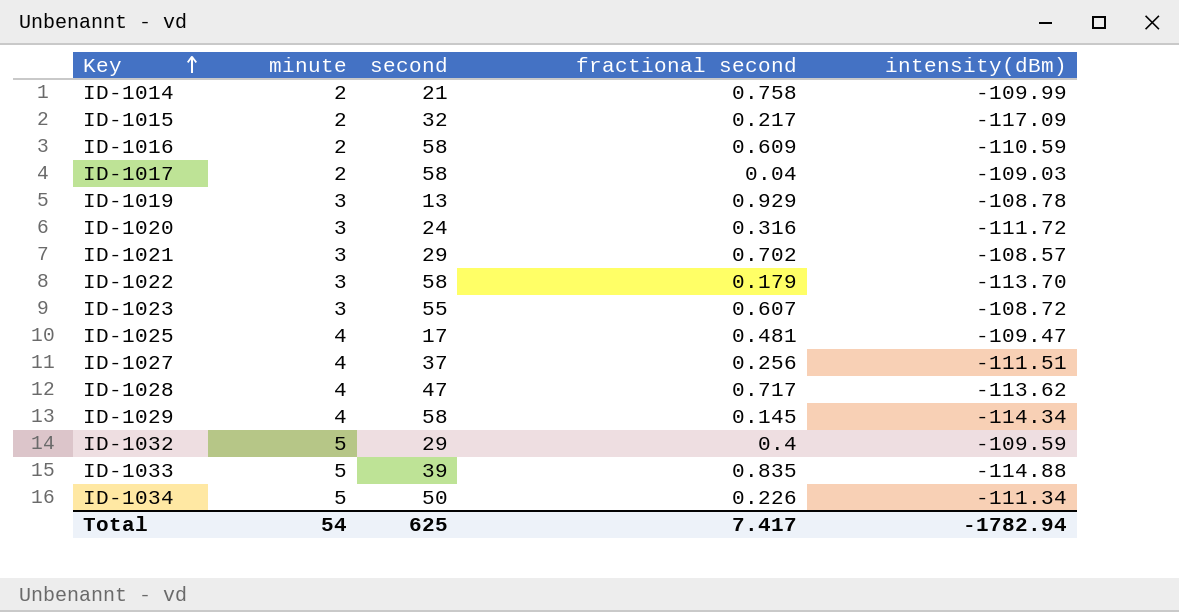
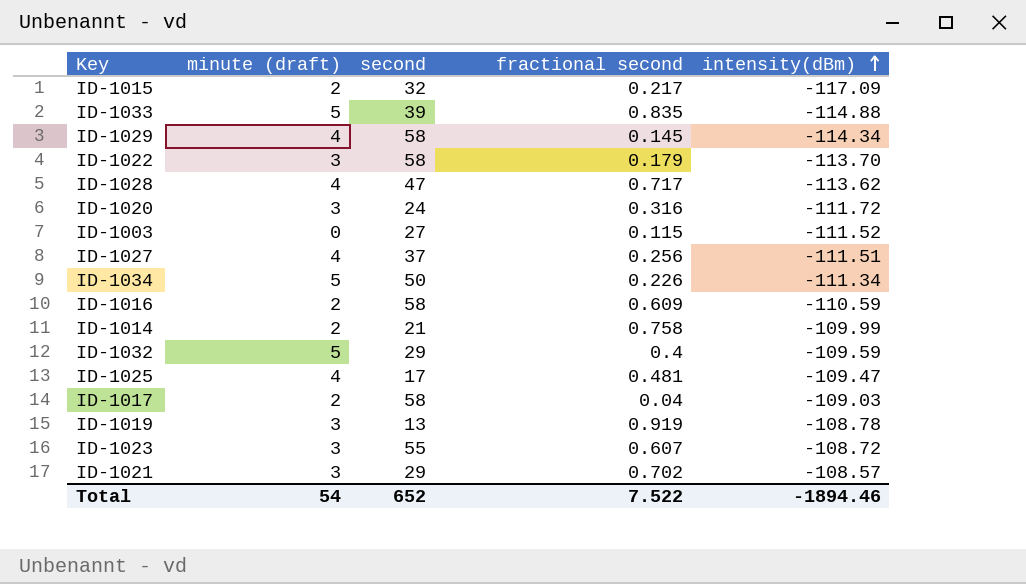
row order: Key ascending -> intensity(dBm) ascending
column name: minute -> minute (draft)
row ID-1003: none -> 0 | 27 | 0.115 | -111.52
ID-1019 | fractional second: 0.929 -> 0.919
Total | second: 625 -> 652
Total | fractional second: 7.417 -> 7.522
Total | intensity(dBm): -1782.94 -> -1894.46

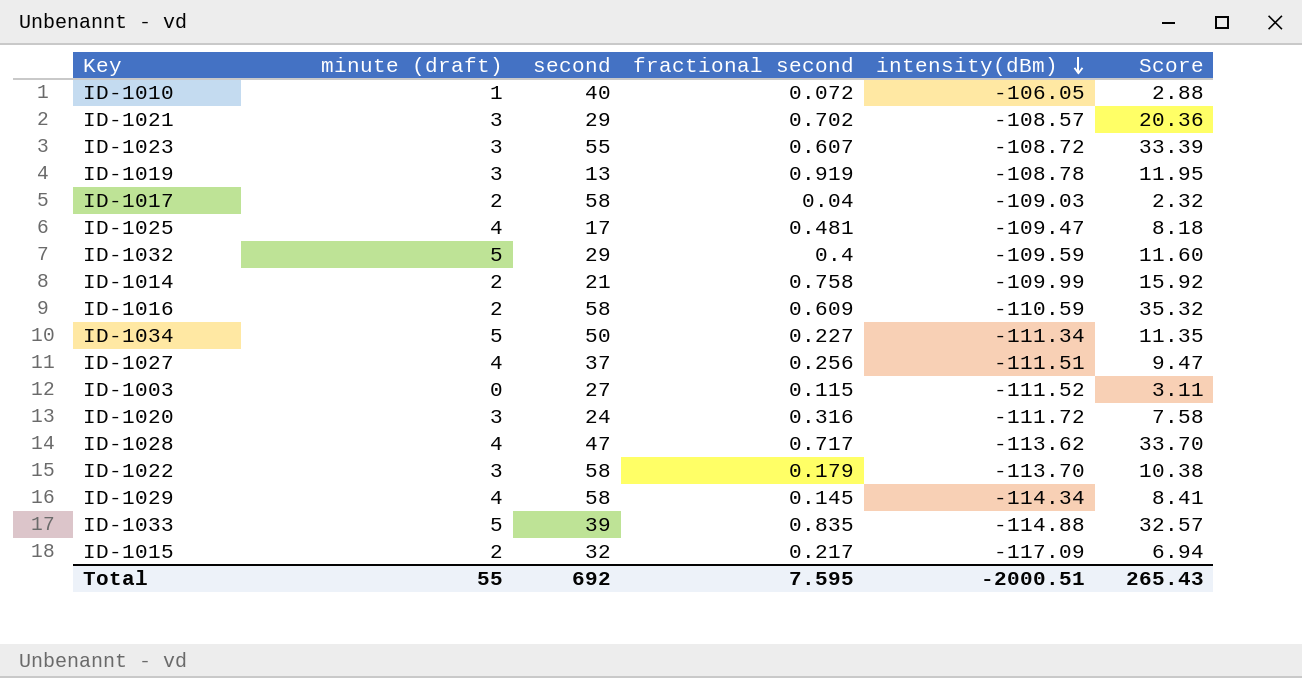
row order: intensity(dBm) ascending -> intensity(dBm) descending
column Score | formula: none -> [second] * [fractional second]
row ID-1010: none -> 1 | 40 | 0.072 | -106.05 | 2.88
ID-1034 | fractional second: 0.226 -> 0.227
Total | minute (draft): 54 -> 55
Total | second: 652 -> 692
Total | fractional second: 7.522 -> 7.595
Total | intensity(dBm): -1894.46 -> -2000.51

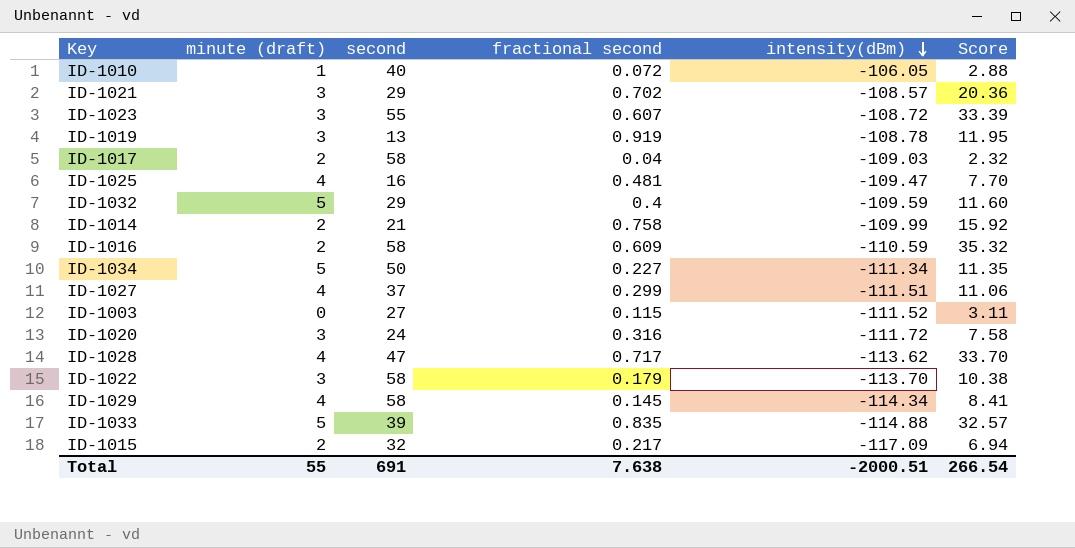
ID-1025 | second: 17 -> 16
ID-1025 | Score: 8.18 -> 7.70
ID-1027 | fractional second: 0.256 -> 0.299
ID-1027 | Score: 9.47 -> 11.06
Total | second: 692 -> 691
Total | fractional second: 7.595 -> 7.638
Total | Score: 265.43 -> 266.54

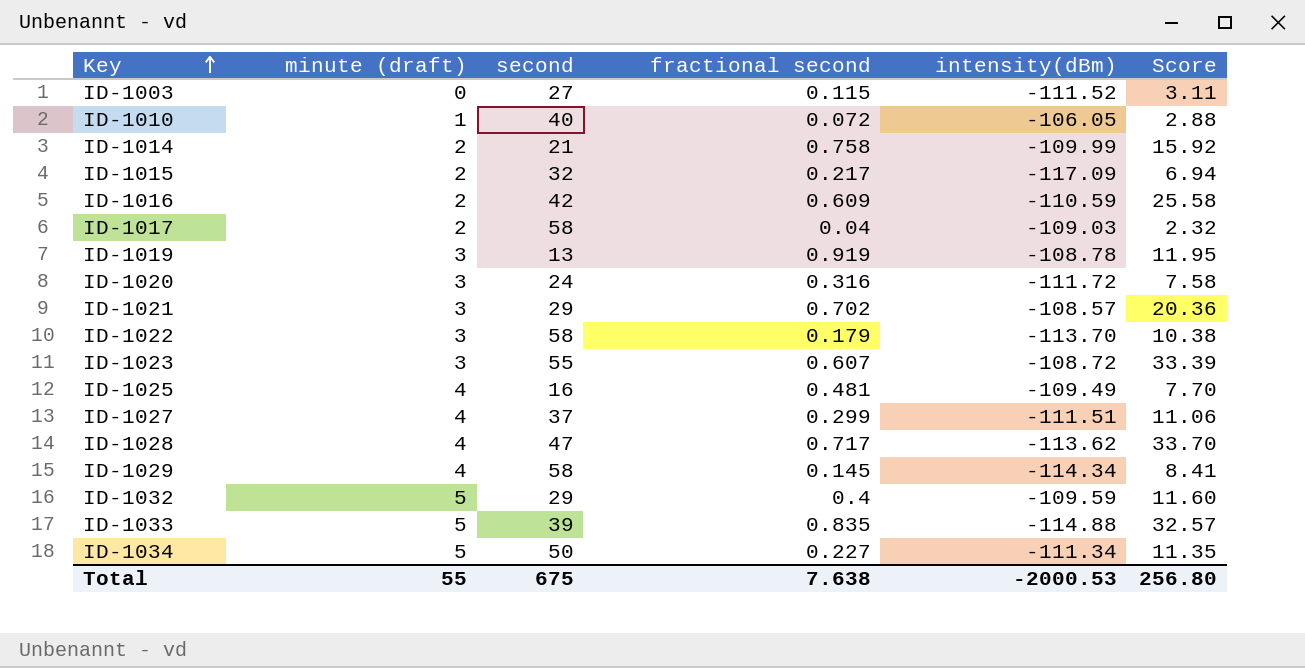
row order: intensity(dBm) descending -> Key ascending
ID-1016 | second: 58 -> 42
ID-1016 | Score: 35.32 -> 25.58
ID-1025 | intensity(dBm): -109.47 -> -109.49
Total | second: 691 -> 675
Total | intensity(dBm): -2000.51 -> -2000.53
Total | Score: 266.54 -> 256.80

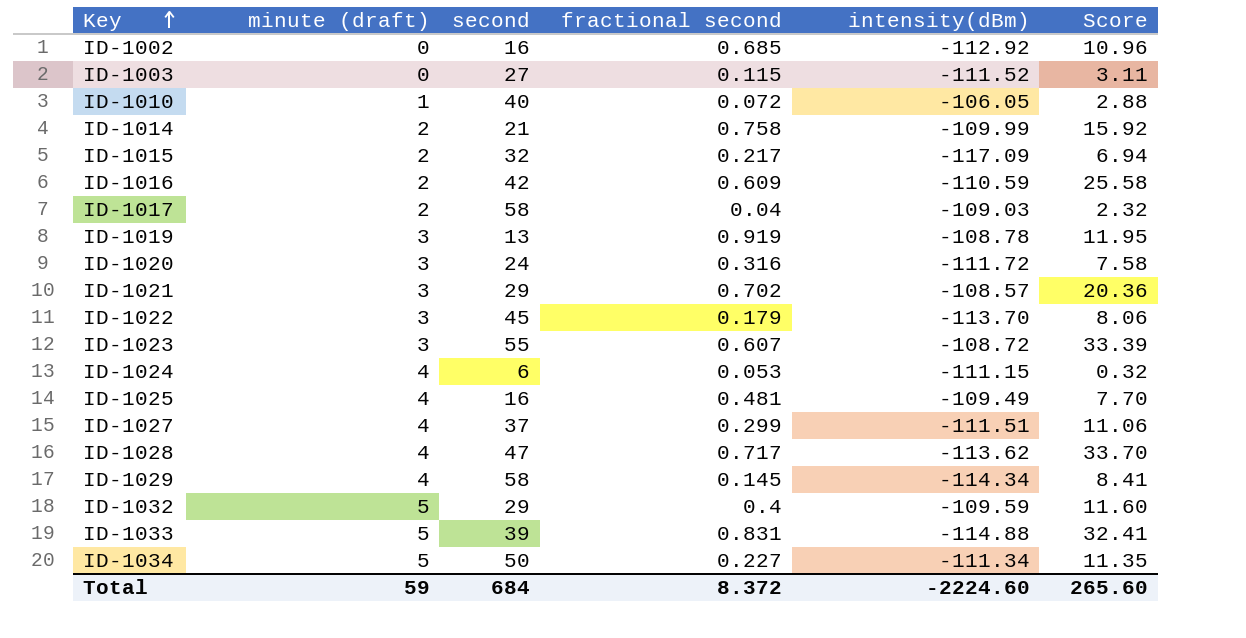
row ID-1002: none -> 0 | 16 | 0.685 | -112.92 | 10.96
ID-1022 | second: 58 -> 45
ID-1022 | Score: 10.38 -> 8.06
row ID-1024: none -> 4 | 6 | 0.053 | -111.15 | 0.32
ID-1033 | fractional second: 0.835 -> 0.831
ID-1033 | Score: 32.57 -> 32.41
Total | minute (draft): 55 -> 59
Total | second: 675 -> 684
Total | fractional second: 7.638 -> 8.372
Total | intensity(dBm): -2000.53 -> -2224.60
Total | Score: 256.80 -> 265.60

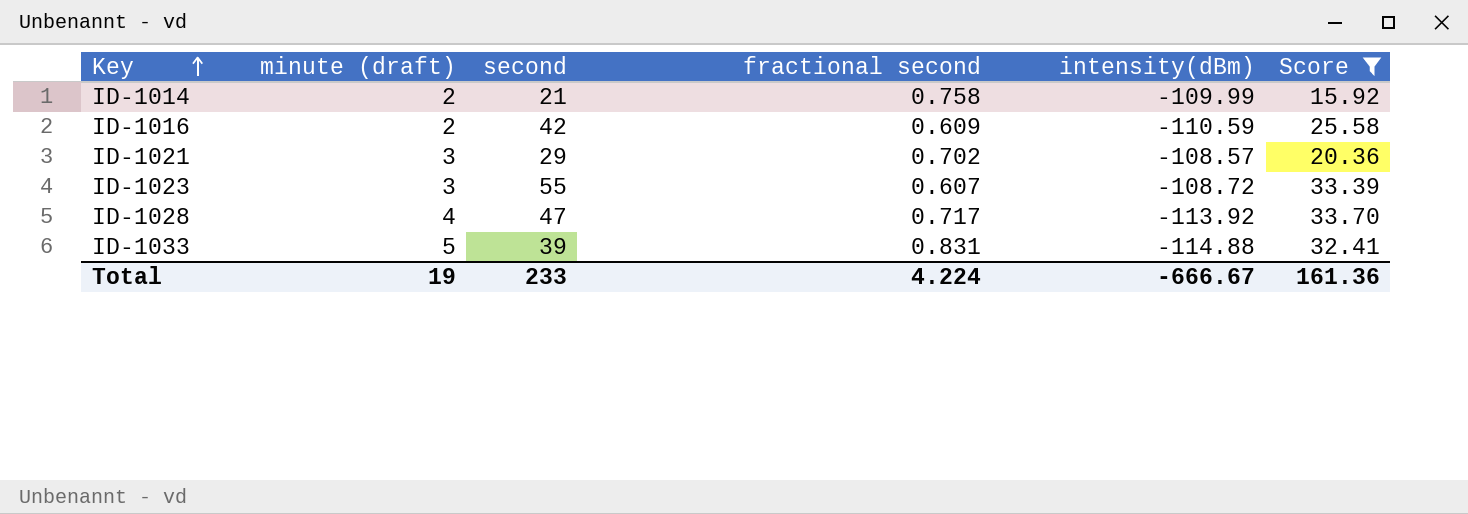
filter: none -> Score >= 15.92
ID-1028 | intensity(dBm): -113.62 -> -113.92
Total | minute (draft): 59 -> 19
Total | second: 684 -> 233
Total | fractional second: 8.372 -> 4.224
Total | intensity(dBm): -2224.60 -> -666.67
Total | Score: 265.60 -> 161.36

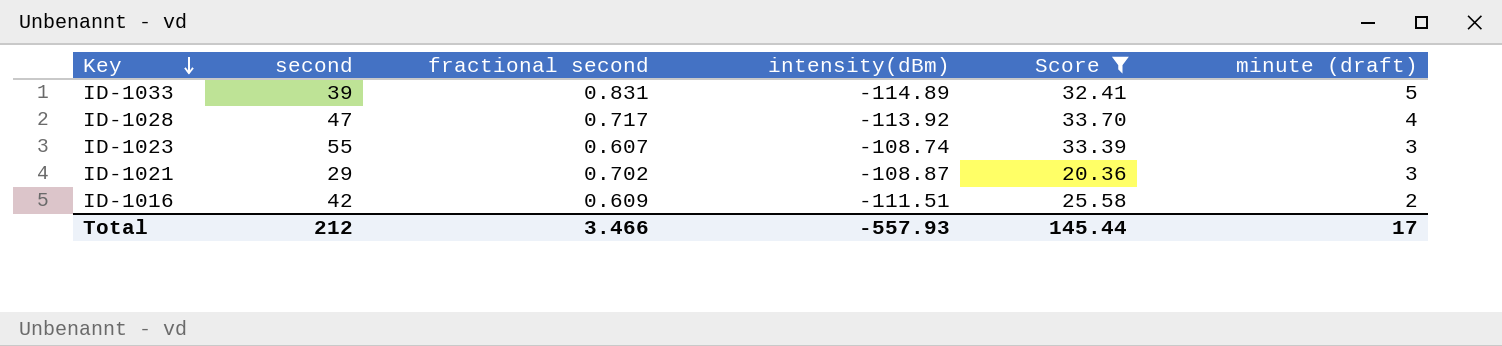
row order: Key ascending -> Key descending
column minute (draft) | position: 2 -> 6
row ID-1014: 2 | 21 | 0.758 | -109.99 | 15.92 -> none
ID-1033 | intensity(dBm): -114.88 -> -114.89
ID-1023 | intensity(dBm): -108.72 -> -108.74
ID-1021 | intensity(dBm): -108.57 -> -108.87
ID-1016 | intensity(dBm): -110.59 -> -111.51
Total | second: 233 -> 212
Total | fractional second: 4.224 -> 3.466
Total | intensity(dBm): -666.67 -> -557.93
Total | Score: 161.36 -> 145.44
Total | minute (draft): 19 -> 17

